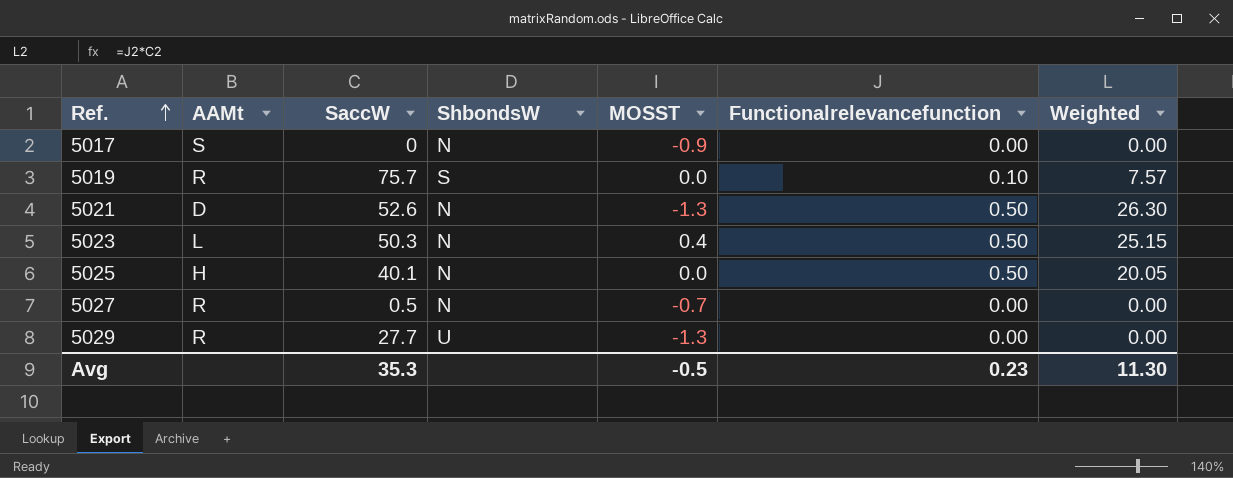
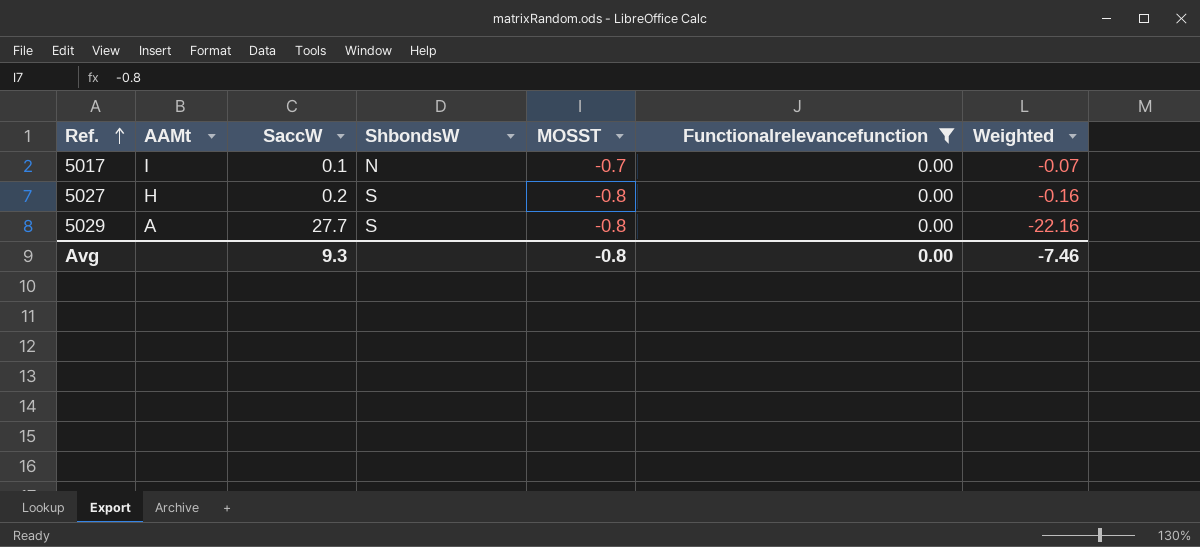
filter: none -> Functionalrelevancefunction = 0.00
column Weighted | formula: [SaccW] * [Functionalrelevancefunction] -> [SaccW] * [MOSST]
5017 | AAMt: S -> I
5017 | SaccW: 0 -> 0.1
5017 | MOSST: -0.9 -> -0.7
5027 | AAMt: R -> H
5027 | SaccW: 0.5 -> 0.2
5027 | ShbondsW: N -> S
5027 | MOSST: -0.7 -> -0.8
5029 | AAMt: R -> A
5029 | ShbondsW: U -> S
5029 | MOSST: -1.3 -> -0.8
Avg | SaccW: 35.3 -> 9.3
Avg | MOSST: -0.5 -> -0.8
Avg | Functionalrelevancefunction: 0.23 -> 0.00
Avg | Weighted: 11.30 -> -7.46

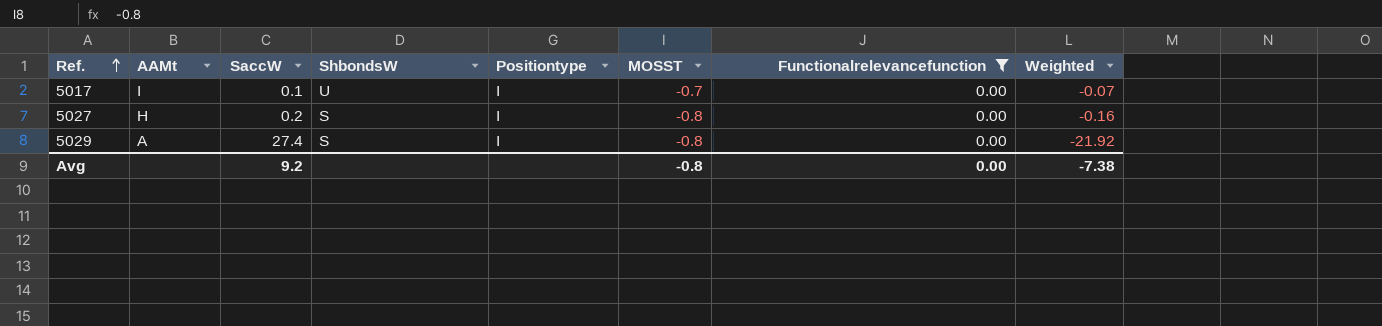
column Positiontype | position: none -> 5
5017 | ShbondsW: N -> U
5029 | SaccW: 27.7 -> 27.4
5029 | Weighted: -22.16 -> -21.92
Avg | SaccW: 9.3 -> 9.2
Avg | Weighted: -7.46 -> -7.38

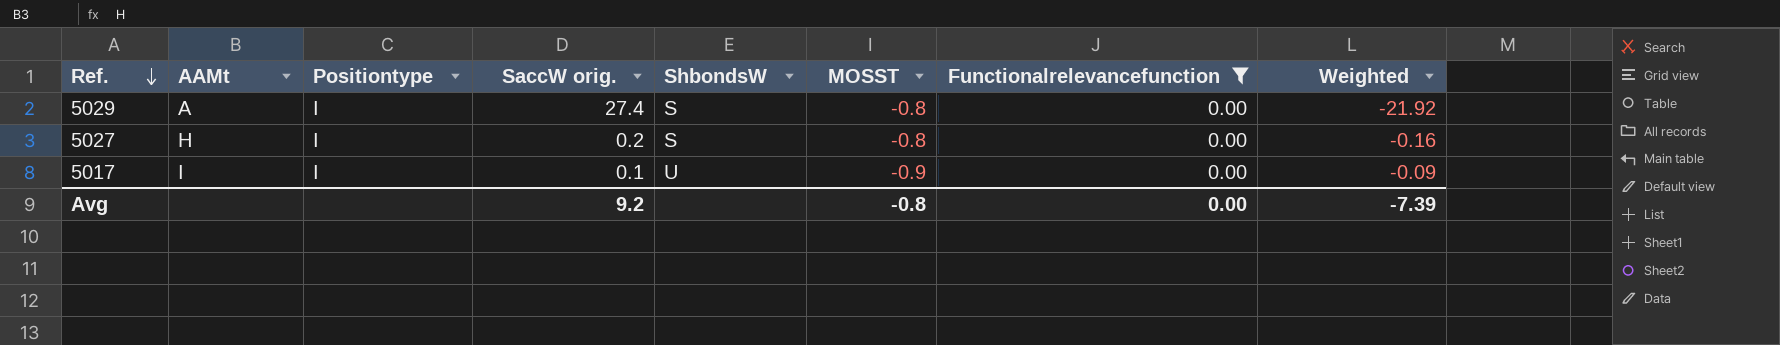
row order: Ref. ascending -> Ref. descending
column Positiontype | position: 5 -> 3
column name: SaccW -> SaccW orig.
5017 | MOSST: -0.7 -> -0.9
5017 | Weighted: -0.07 -> -0.09
Avg | Weighted: -7.38 -> -7.39

